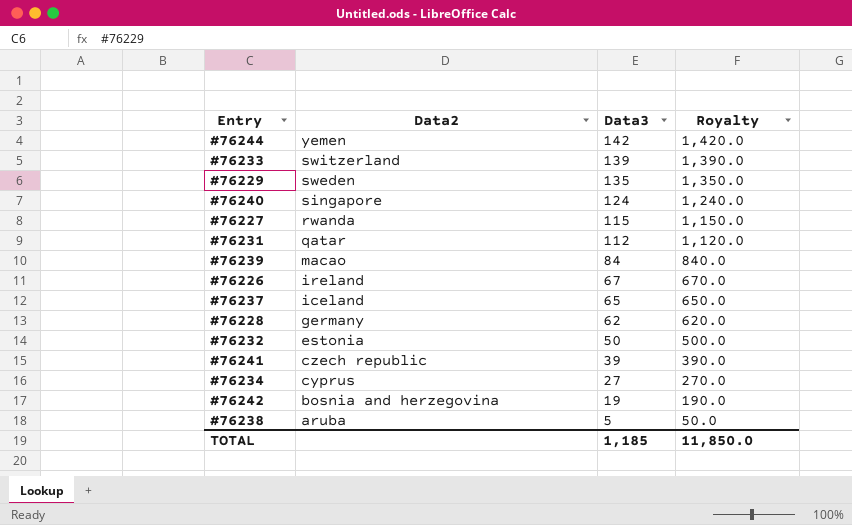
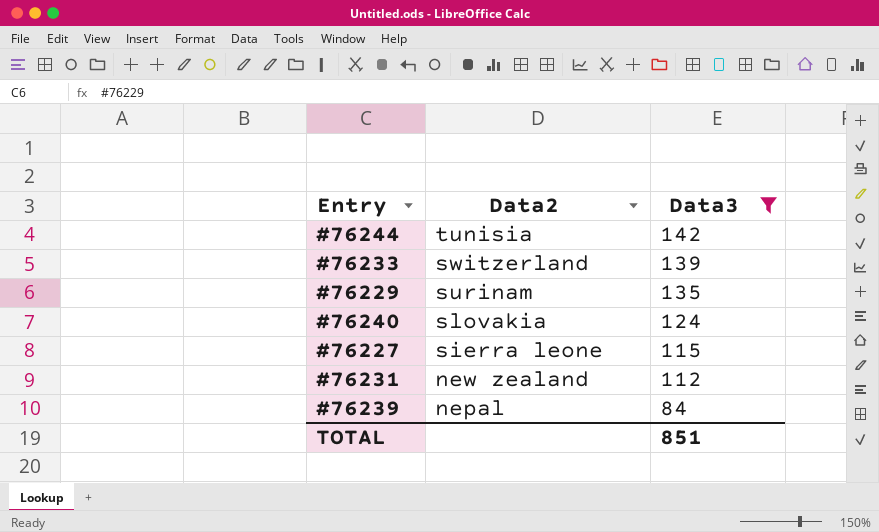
filter: none -> Data3 >= 84
column Royalty | formula: [Data3] * 10 -> none
#76244 | Data2: yemen -> tunisia
#76229 | Data2: sweden -> surinam
#76240 | Data2: singapore -> slovakia
#76227 | Data2: rwanda -> sierra leone
#76231 | Data2: qatar -> new zealand
#76239 | Data2: macao -> nepal
TOTAL | Data3: 1,185 -> 851

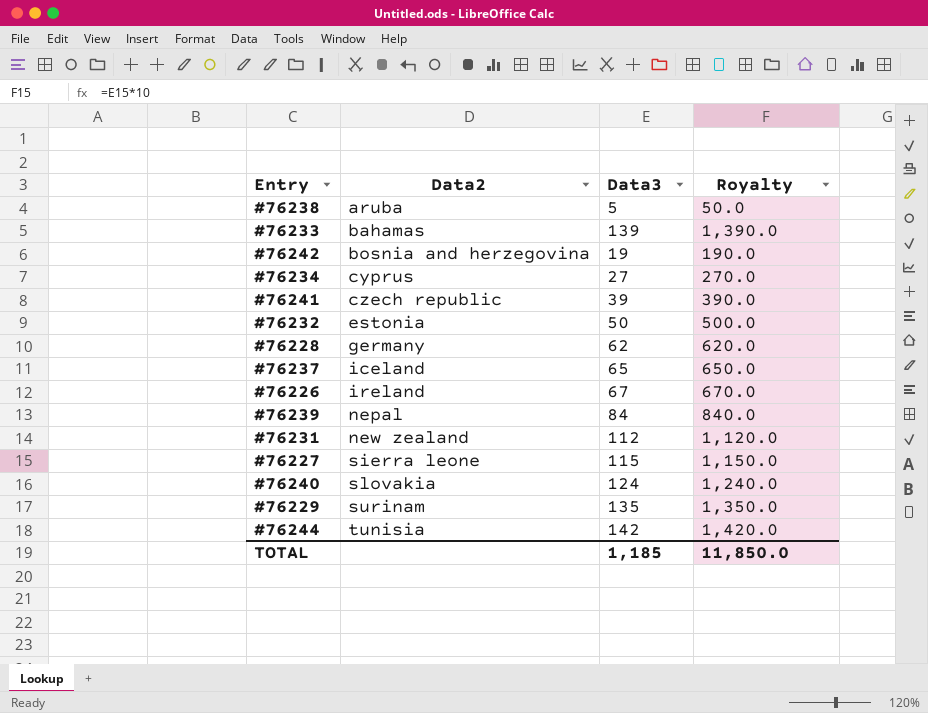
filter: Data3 >= 84 -> none
row order: Data2 descending -> Data2 ascending
column Royalty | formula: none -> [Data3] * 10
#76233 | Data2: switzerland -> bahamas
TOTAL | Data3: 851 -> 1,185

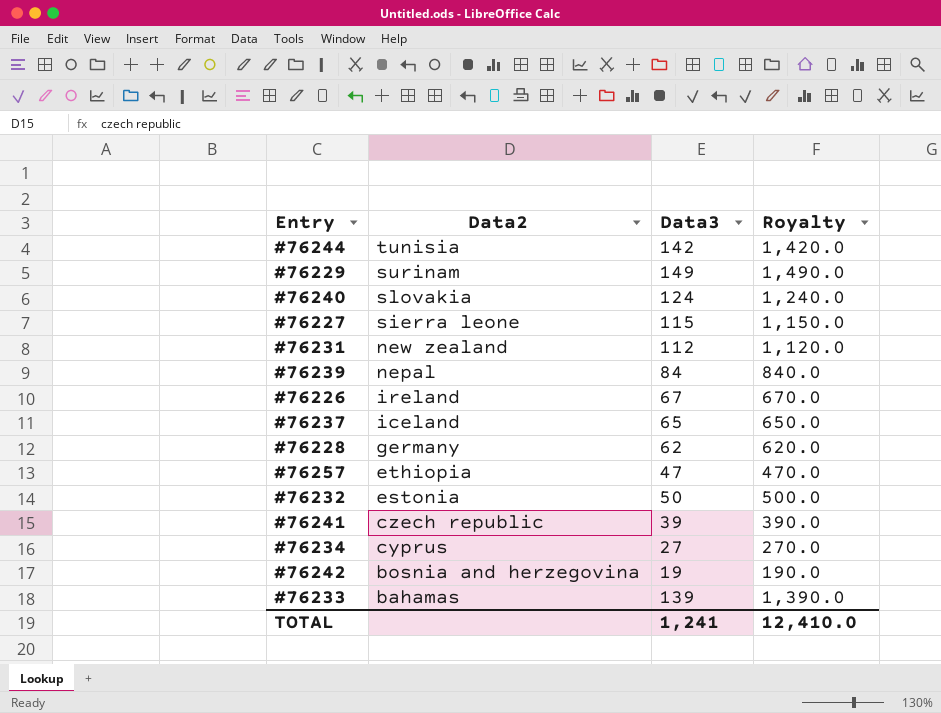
row order: Data2 ascending -> Data2 descending
row #76238: aruba | 5 | 50.0 -> none
#76229 | Data3: 135 -> 149
#76229 | Royalty: 1,350.0 -> 1,490.0
row #76257: none -> ethiopia | 47 | 470.0
TOTAL | Data3: 1,185 -> 1,241
TOTAL | Royalty: 11,850.0 -> 12,410.0

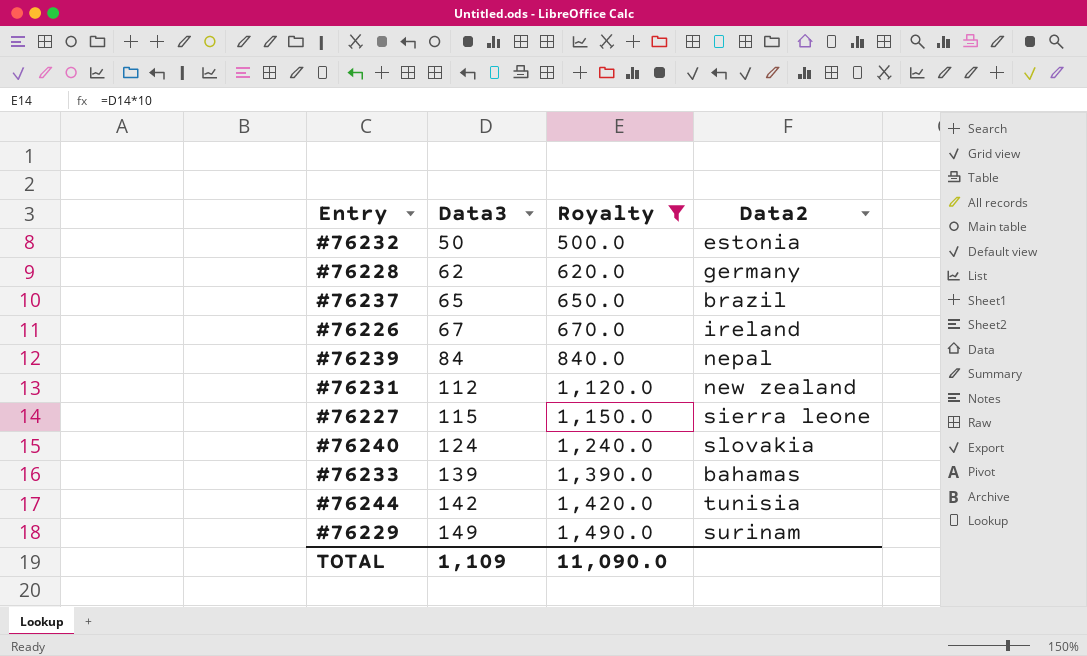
filter: none -> Royalty >= 500.0
row order: Data2 descending -> Data3 ascending
column Data2 | position: 2 -> 4
#76237 | Data2: iceland -> brazil
TOTAL | Data3: 1,241 -> 1,109
TOTAL | Royalty: 12,410.0 -> 11,090.0

